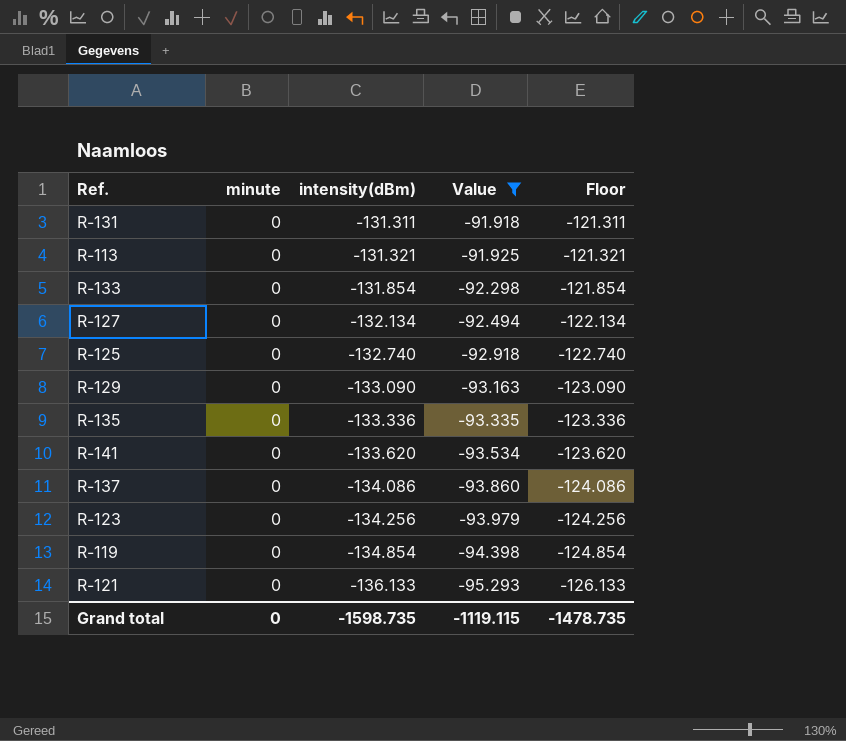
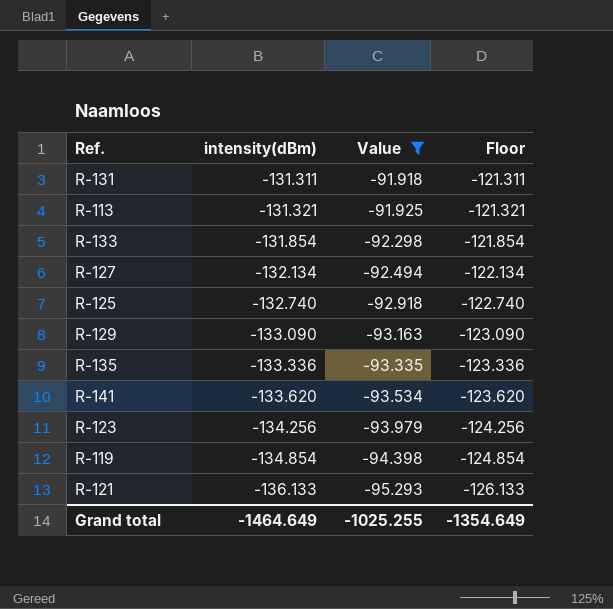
column minute | position: 2 -> none
row R-137: 0 | -134.086 | -93.860 | -124.086 -> none
Grand total | intensity(dBm): -1598.735 -> -1464.649
Grand total | Value: -1119.115 -> -1025.255
Grand total | Floor: -1478.735 -> -1354.649

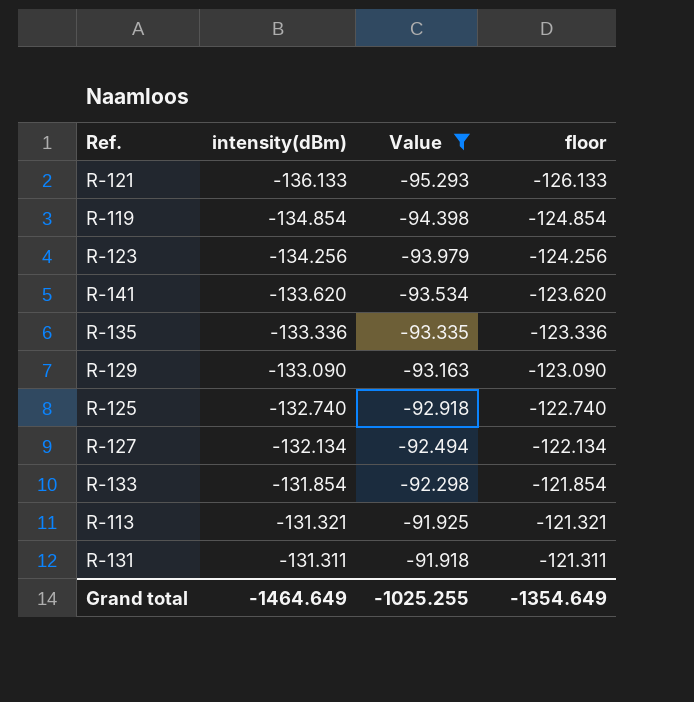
row order: intensity(dBm) descending -> intensity(dBm) ascending
column name: Floor -> floor

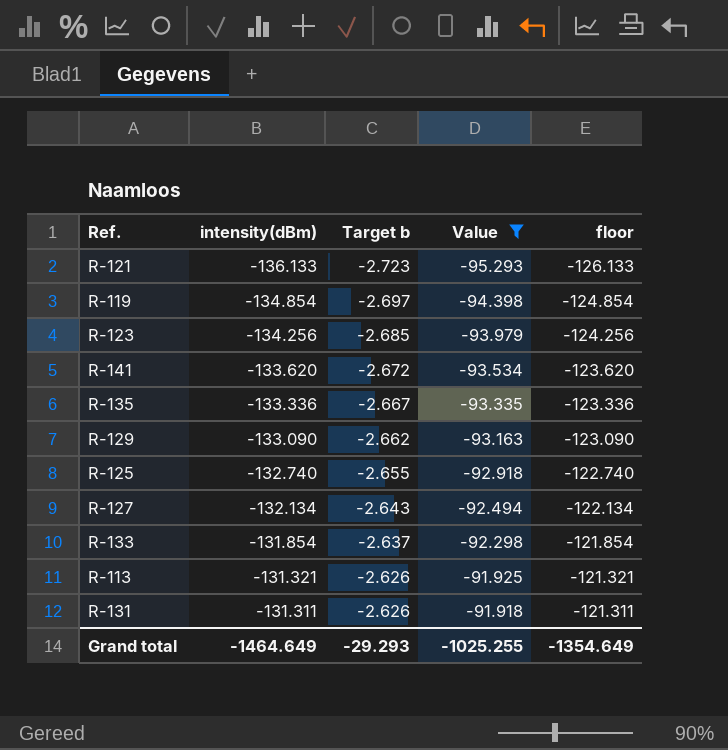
column Target b | formula: none -> [intensity(dBm)] * 0.02

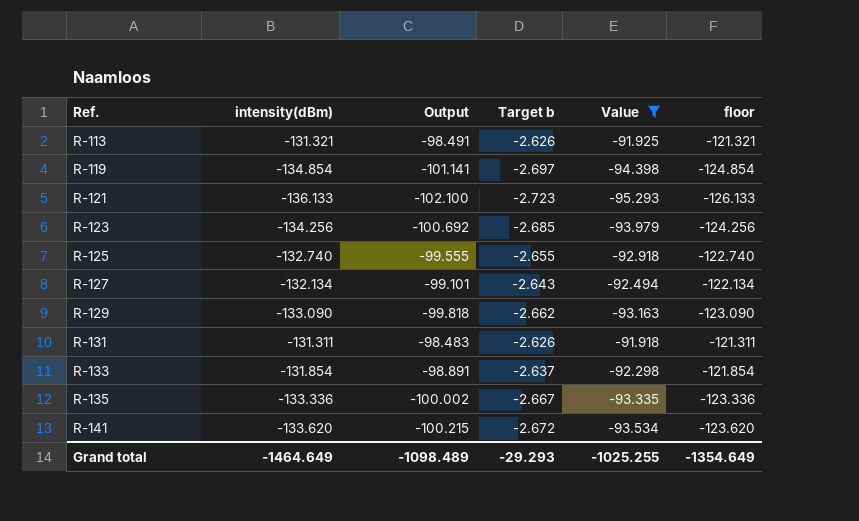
row order: intensity(dBm) ascending -> Ref. ascending
column Output | formula: none -> [intensity(dBm)] * 0.75

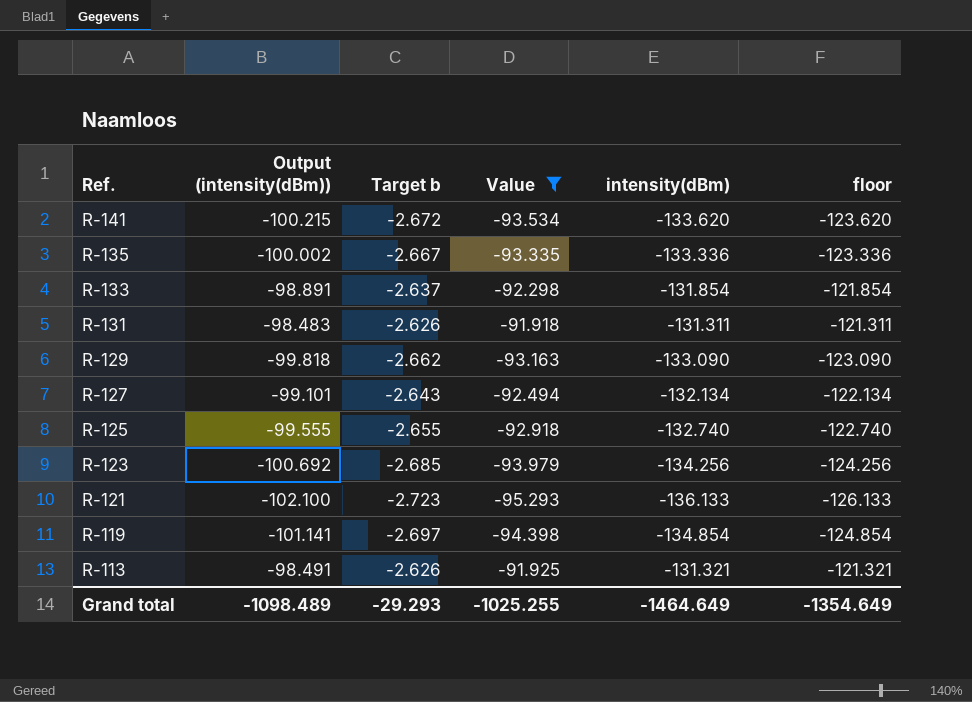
row order: Ref. ascending -> Ref. descending
column name: Output -> Output (intensity(dBm))
column intensity(dBm) | position: 2 -> 5

